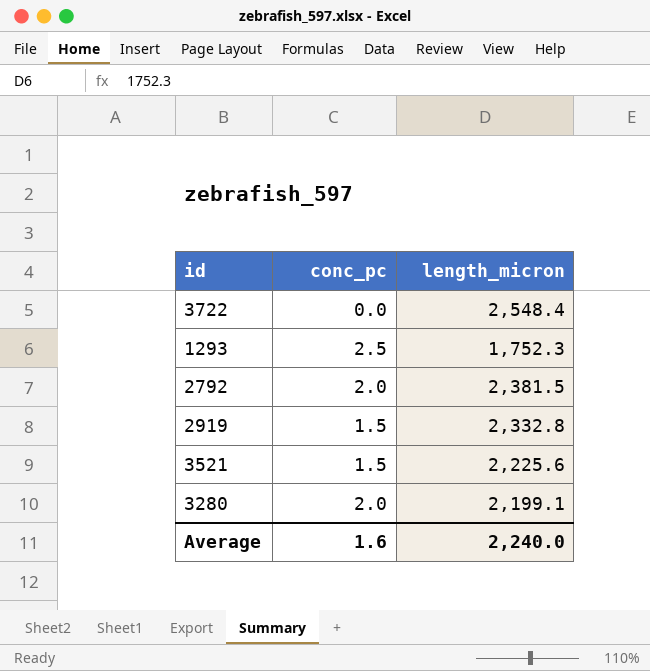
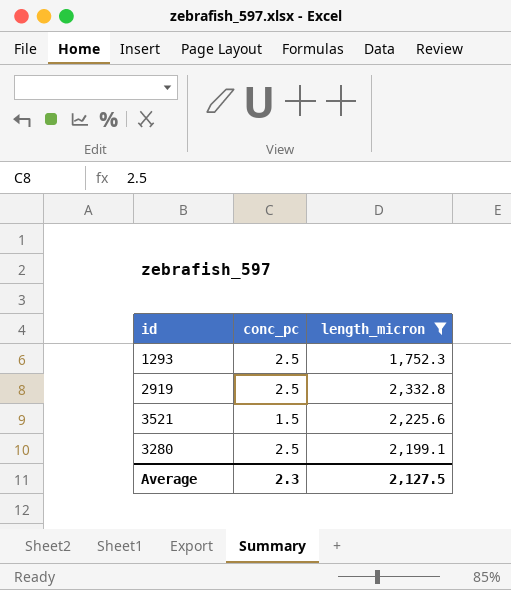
filter: none -> length_micron <= 2,332.8
2919 | conc_pc: 1.5 -> 2.5
3280 | conc_pc: 2.0 -> 2.5
Average | conc_pc: 1.6 -> 2.3
Average | length_micron: 2,240.0 -> 2,127.5

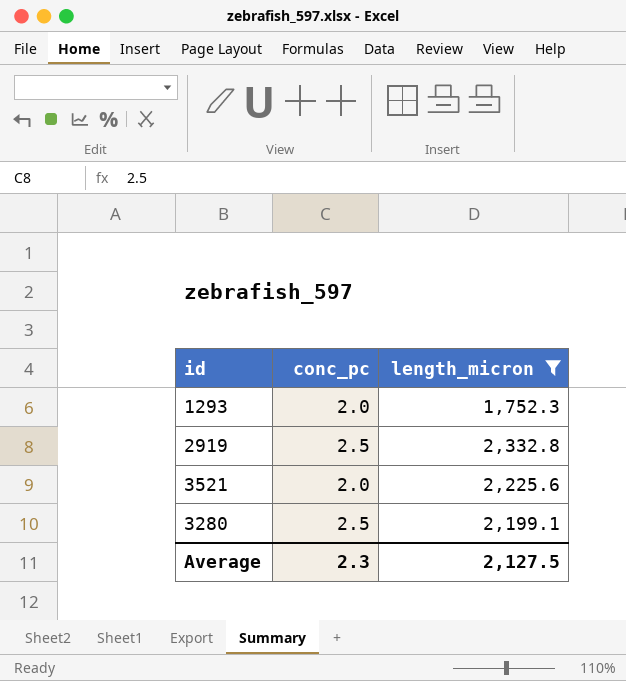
1293 | conc_pc: 2.5 -> 2.0
3521 | conc_pc: 1.5 -> 2.0

